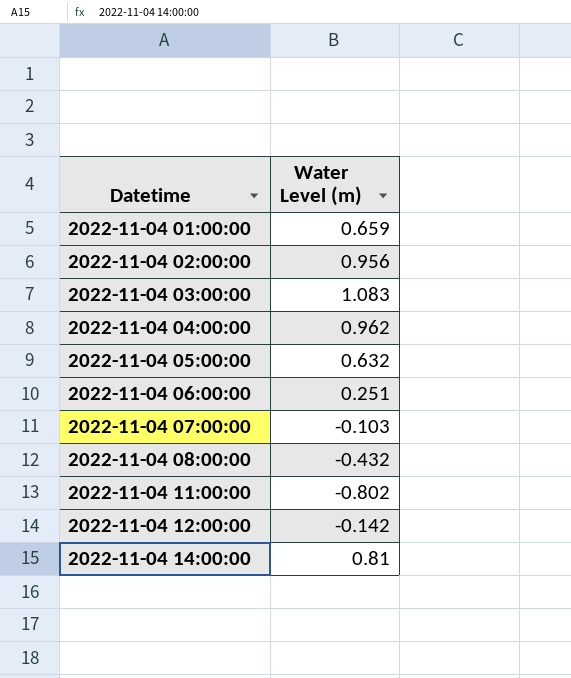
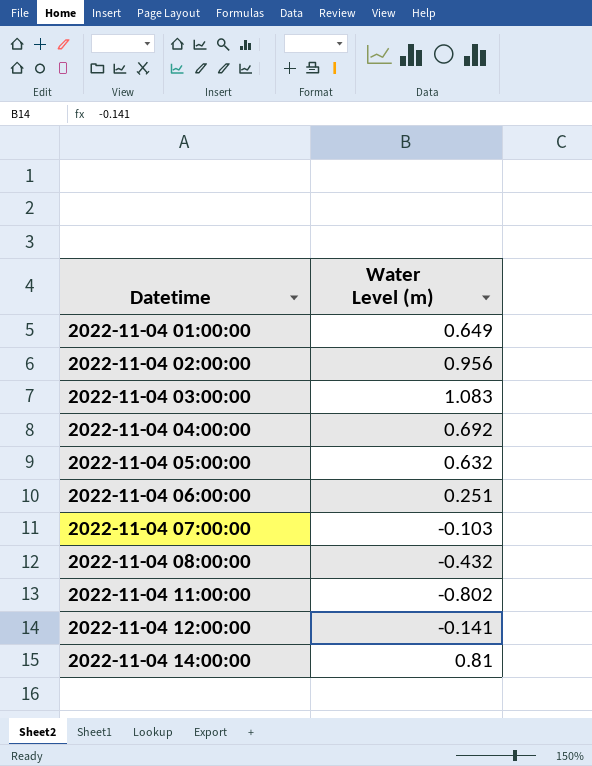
2022-11-04 01:00:00 | Water Level (m): 0.659 -> 0.649
2022-11-04 04:00:00 | Water Level (m): 0.962 -> 0.692
2022-11-04 12:00:00 | Water Level (m): -0.142 -> -0.141

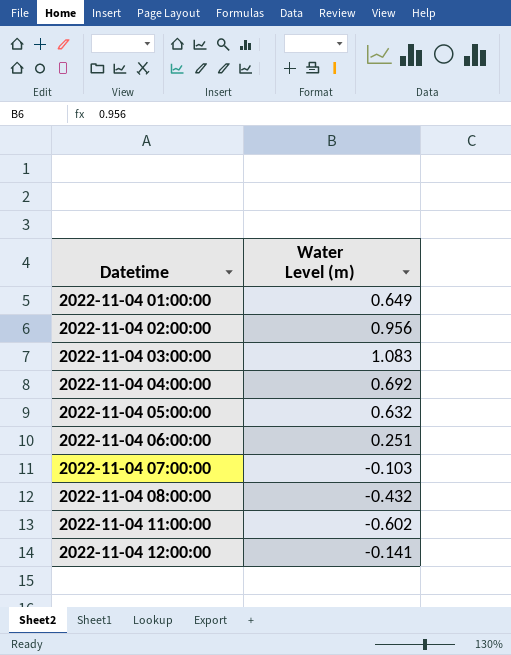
row 2022-11-04 14:00:00: 0.81 -> none
2022-11-04 11:00:00 | Water Level (m): -0.802 -> -0.602

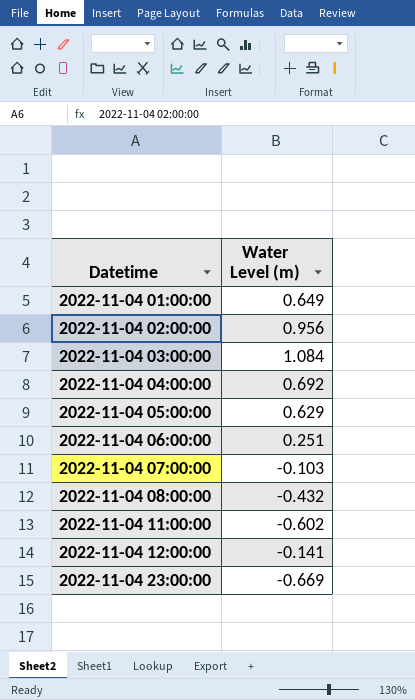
2022-11-04 03:00:00 | Water Level (m): 1.083 -> 1.084
2022-11-04 05:00:00 | Water Level (m): 0.632 -> 0.629
row 2022-11-04 23:00:00: none -> -0.669

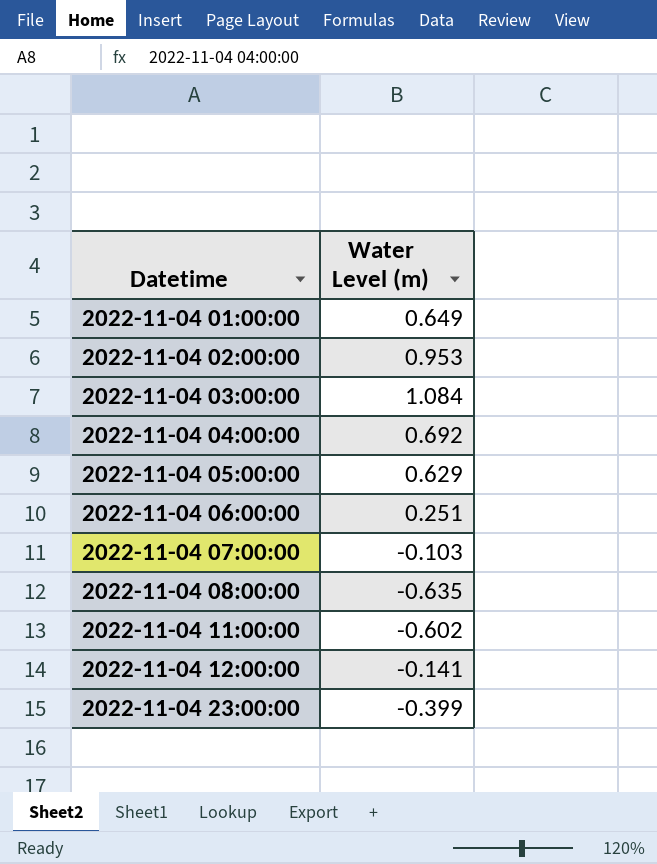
2022-11-04 02:00:00 | Water Level (m): 0.956 -> 0.953
2022-11-04 08:00:00 | Water Level (m): -0.432 -> -0.635
2022-11-04 23:00:00 | Water Level (m): -0.669 -> -0.399

